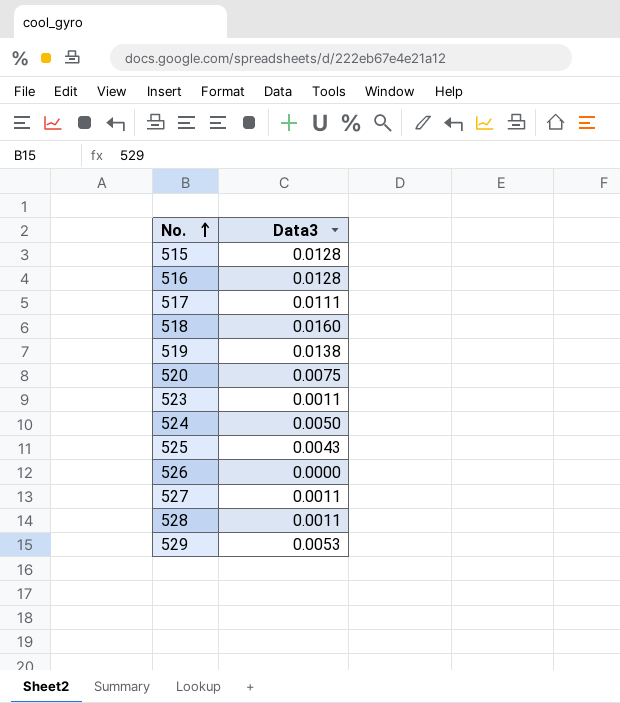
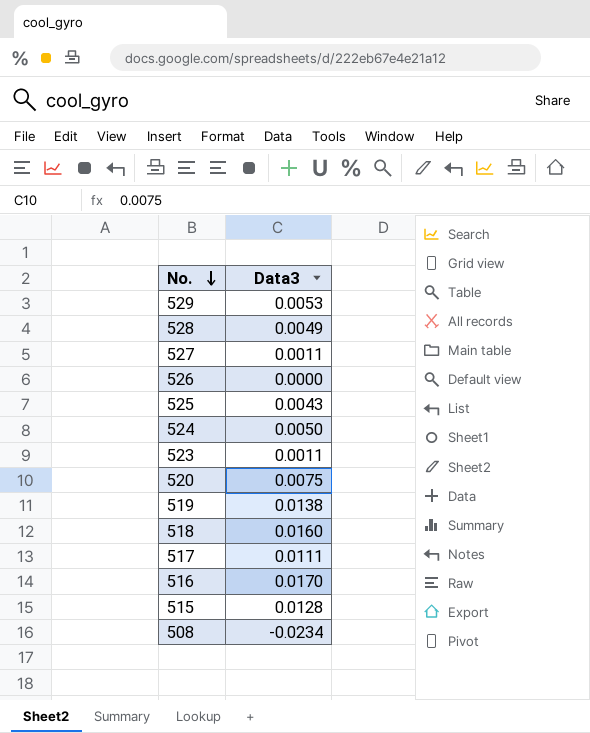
row order: No. ascending -> No. descending
528 | Data3: 0.0011 -> 0.0049
516 | Data3: 0.0128 -> 0.0170
row 508: none -> -0.0234

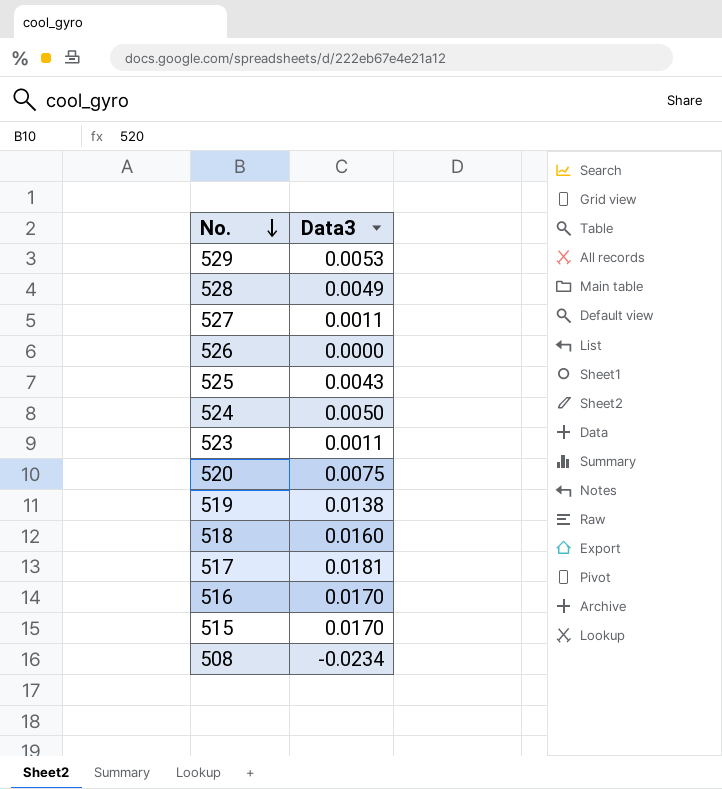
517 | Data3: 0.0111 -> 0.0181
515 | Data3: 0.0128 -> 0.0170

